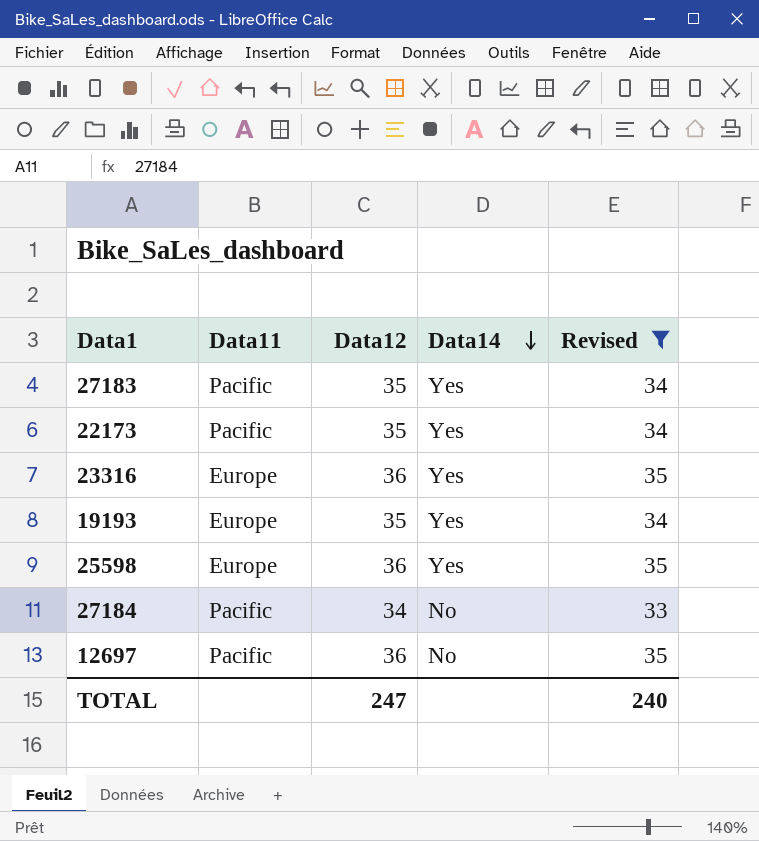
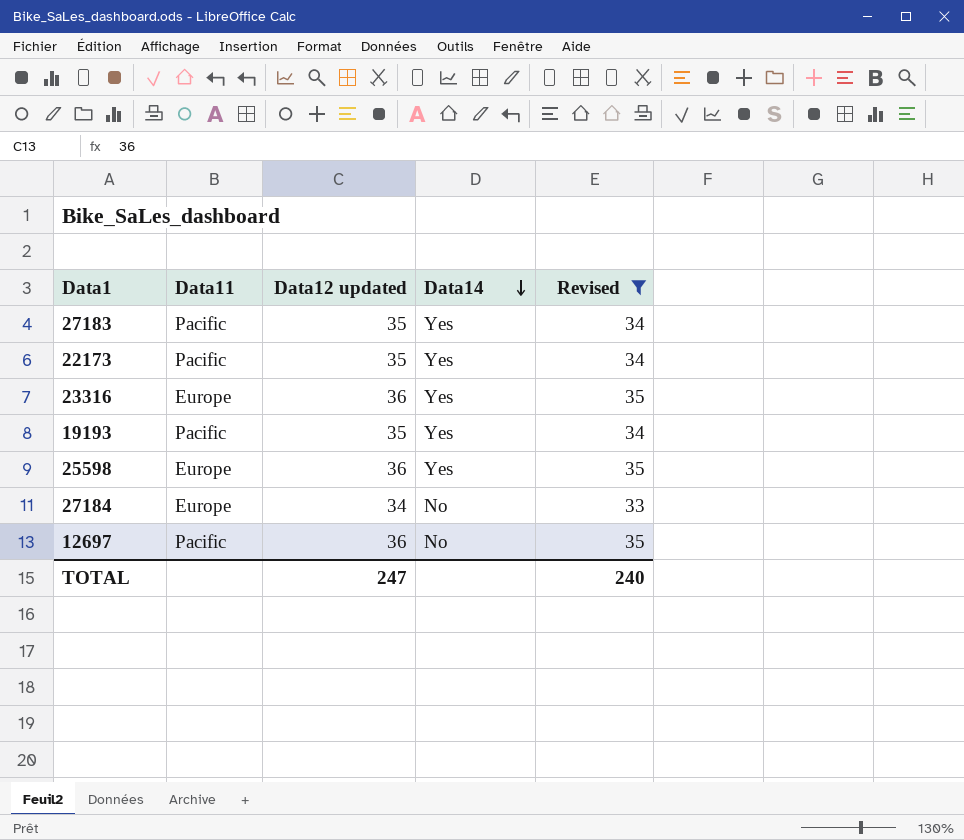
column name: Data12 -> Data12 updated
19193 | Data11: Europe -> Pacific
27184 | Data11: Pacific -> Europe

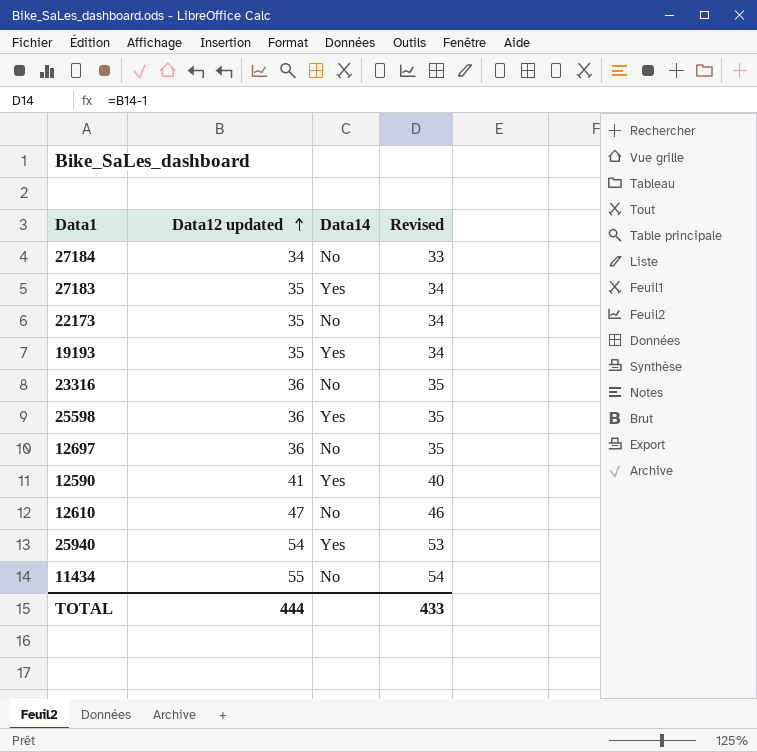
filter: Revised <= 35 -> none
row order: Data14 descending -> Data12 updated ascending
column Data11 | position: 2 -> none
22173 | Data14: Yes -> No
23316 | Data14: Yes -> No
TOTAL | Data12 updated: 247 -> 444
TOTAL | Revised: 240 -> 433

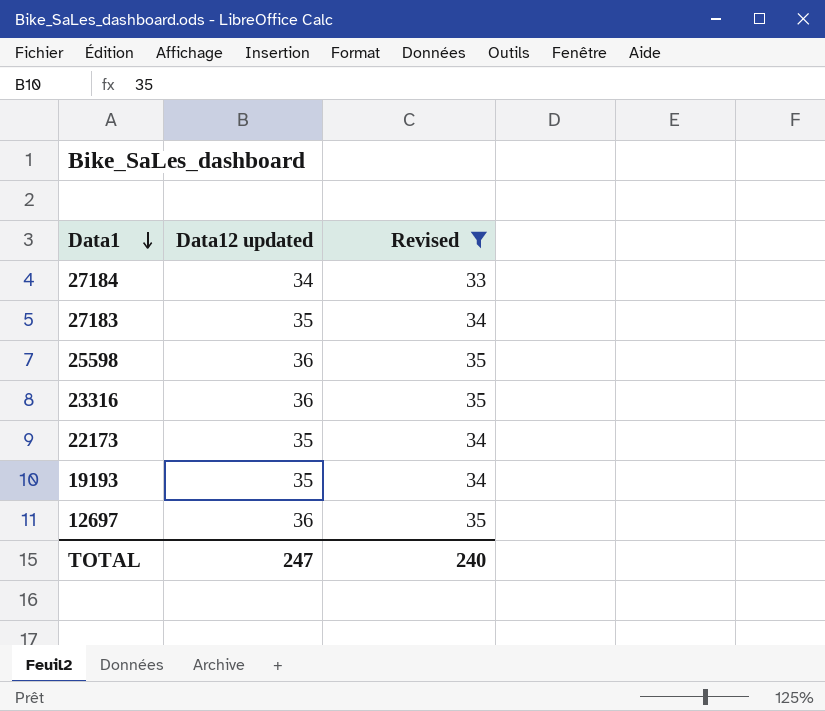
filter: none -> Revised <= 35
row order: Data12 updated ascending -> Data1 descending
column Data14 | position: 3 -> none
TOTAL | Data12 updated: 444 -> 247
TOTAL | Revised: 433 -> 240

